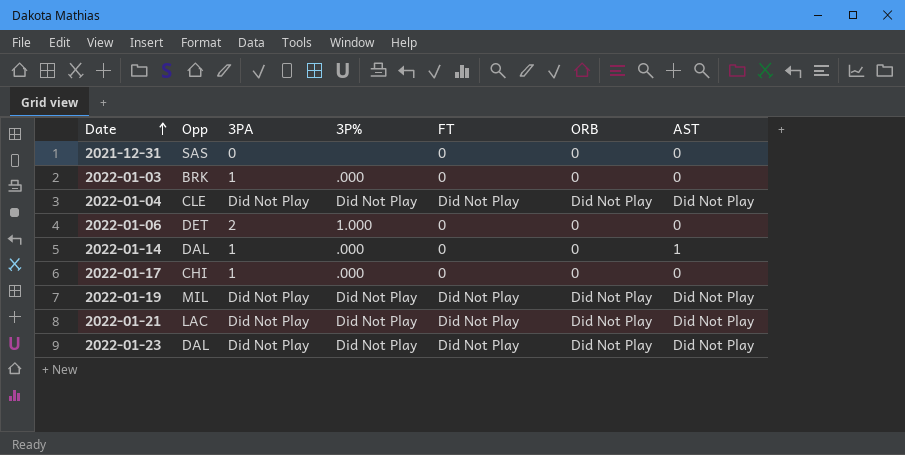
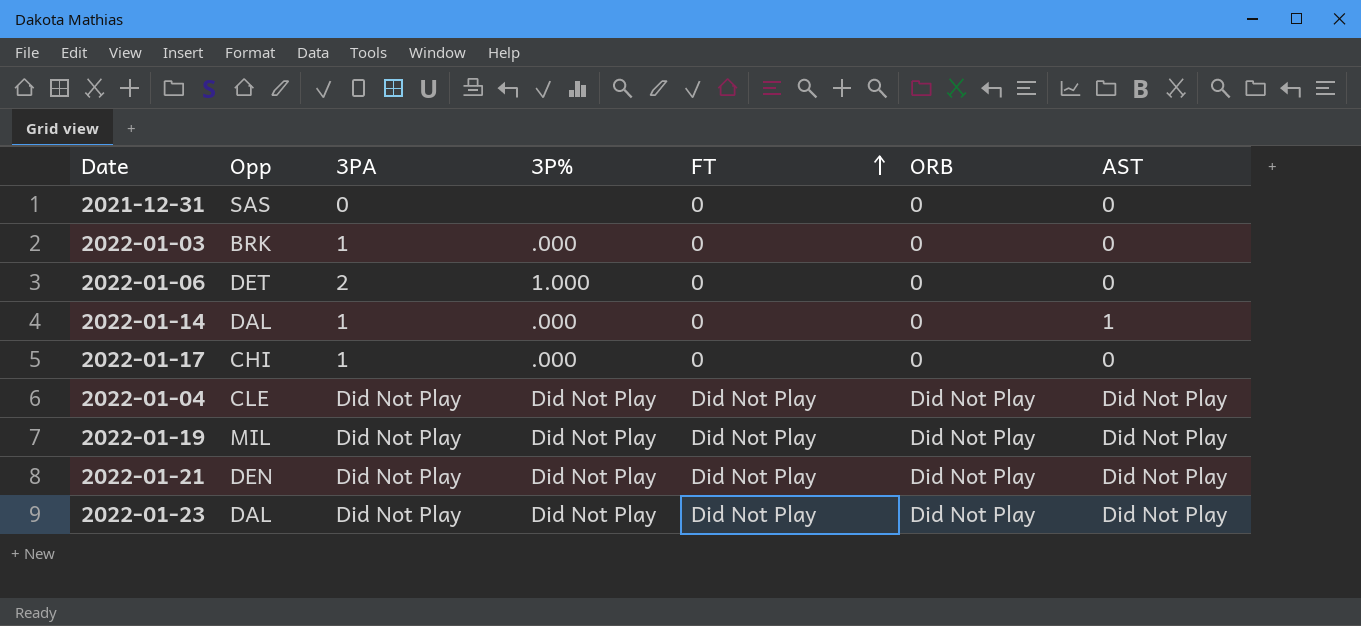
row order: Date ascending -> FT ascending
2022-01-21 | Opp: LAC -> DEN

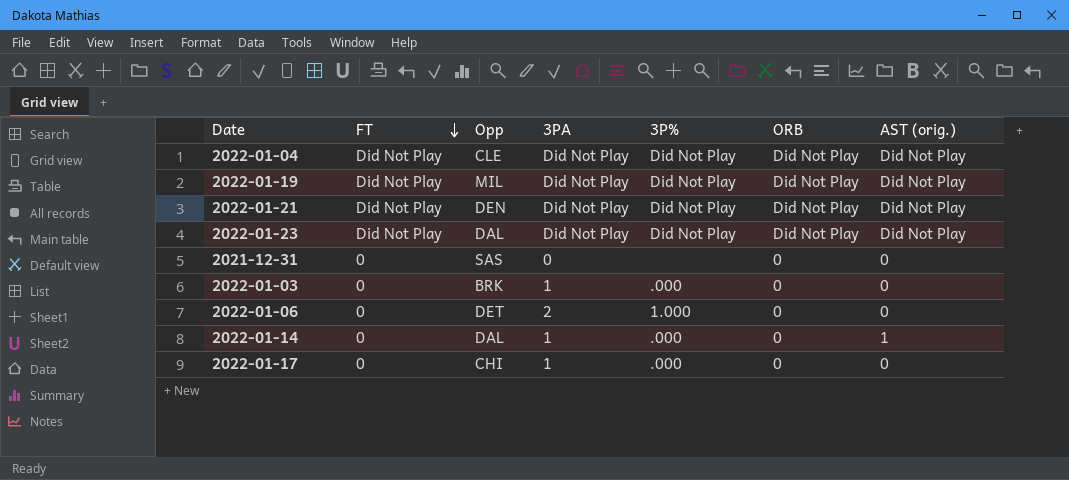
row order: FT ascending -> FT descending
column FT | position: 5 -> 2
column name: AST -> AST (orig.)

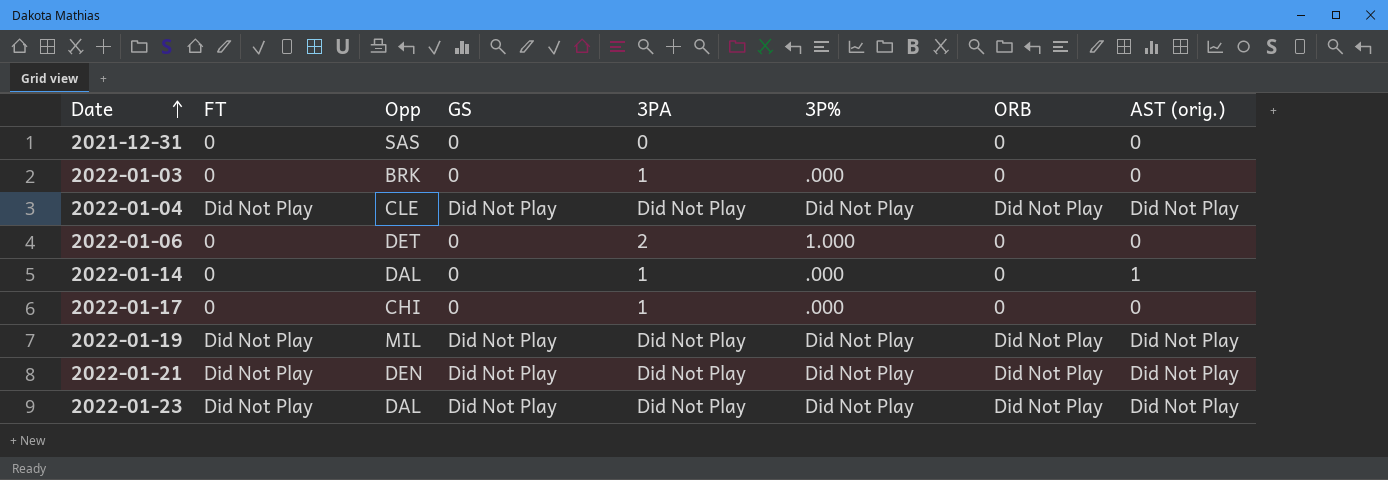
row order: FT descending -> Date ascending
column GS | position: none -> 4

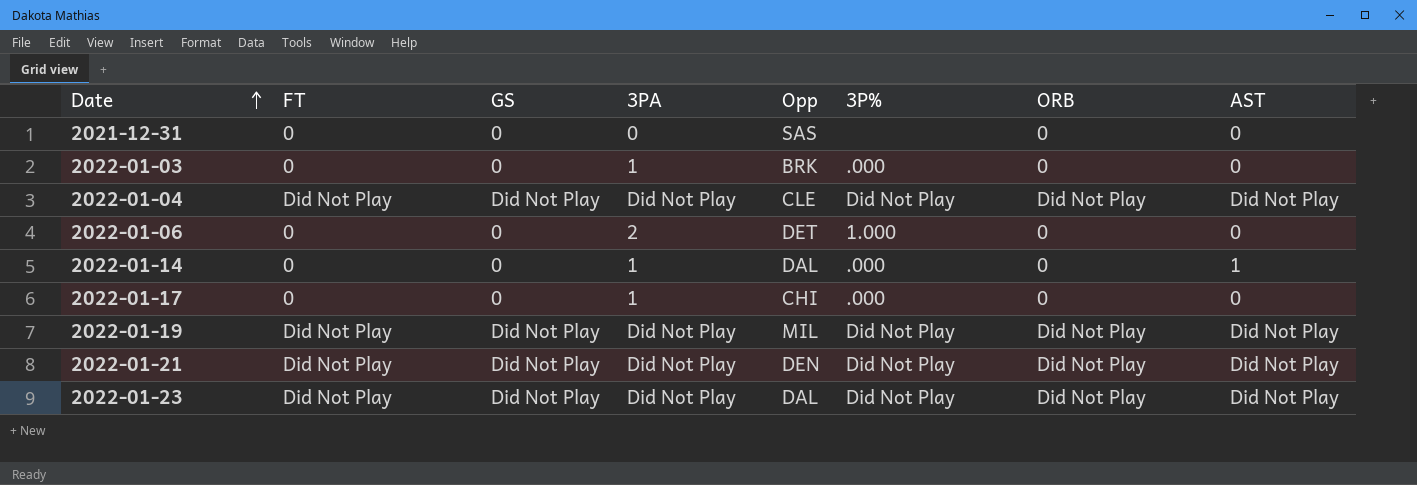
column Opp | position: 3 -> 5
column name: AST (orig.) -> AST

